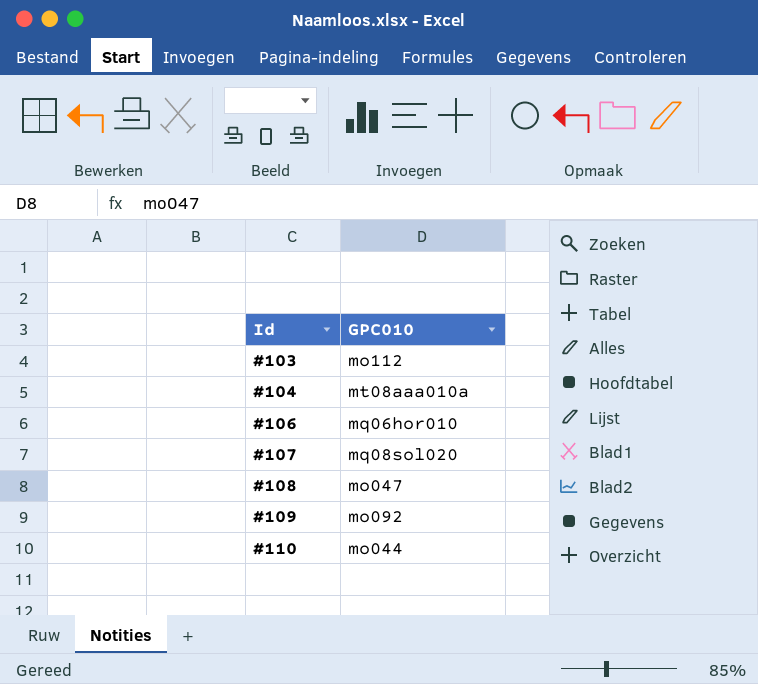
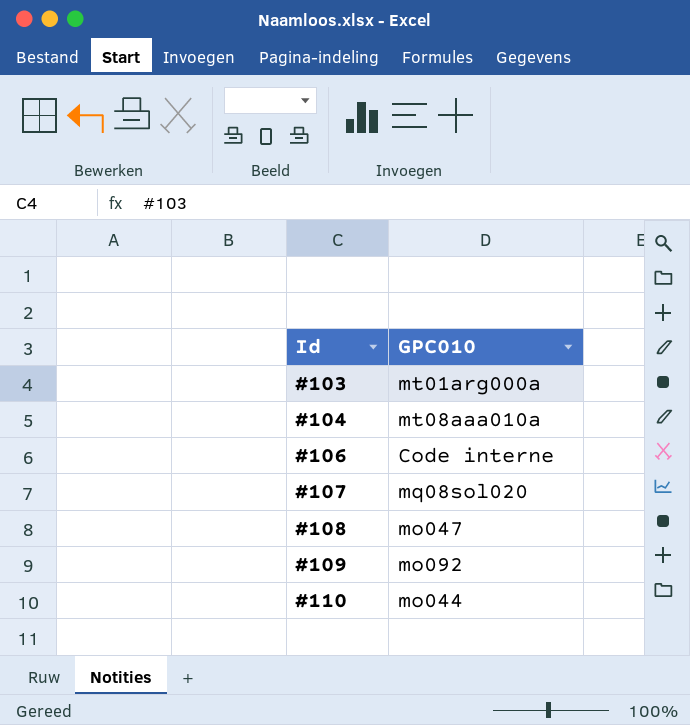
#103 | GPC010: mo112 -> mt01arg000a
#106 | GPC010: mq06hor010 -> Code interne

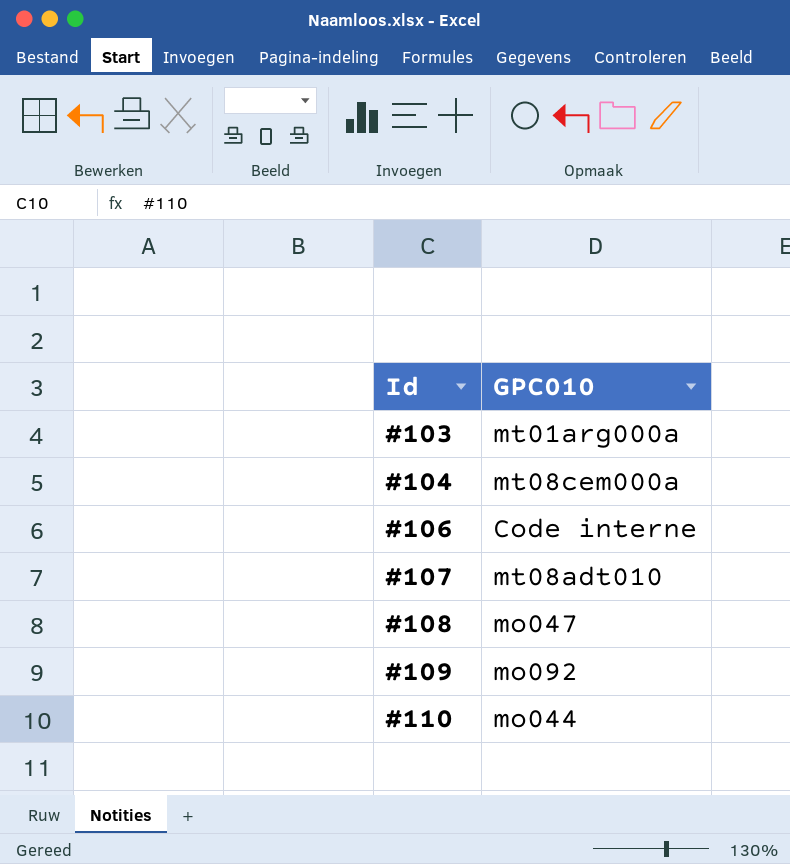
#104 | GPC010: mt08aaa010a -> mt08cem000a
#107 | GPC010: mq08sol020 -> mt08adt010

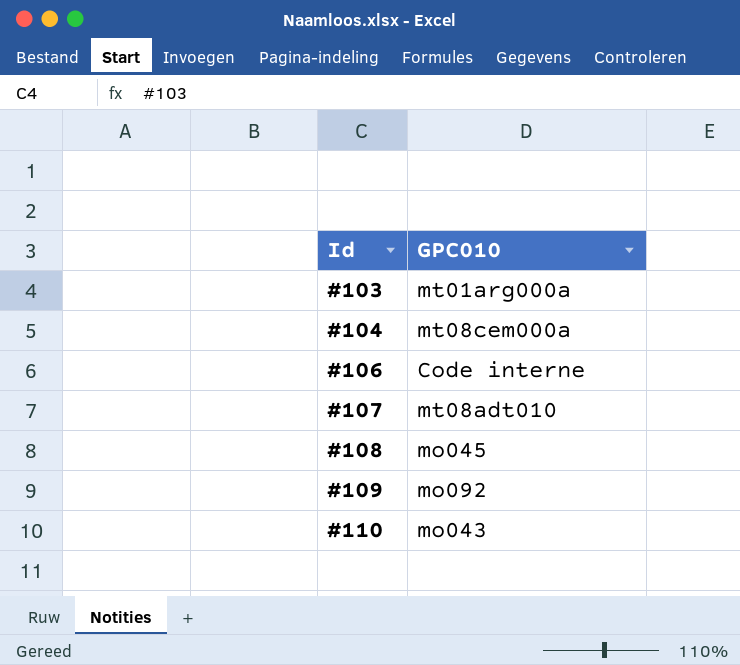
#108 | GPC010: mo047 -> mo045
#110 | GPC010: mo044 -> mo043

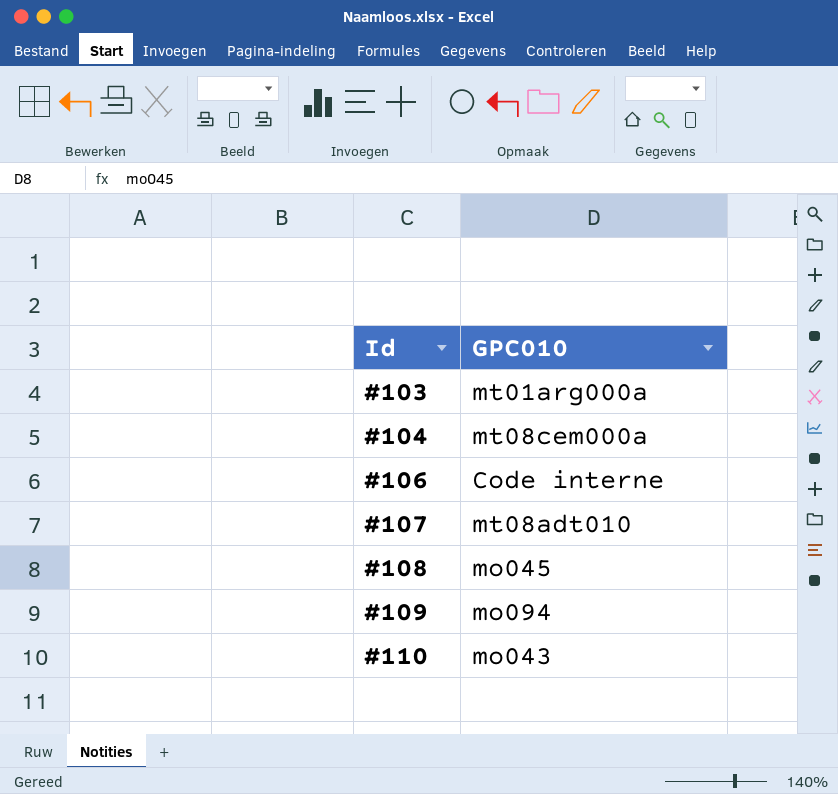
#109 | GPC010: mo092 -> mo094

